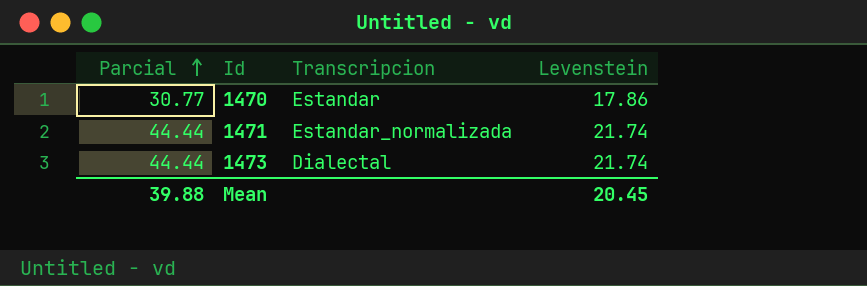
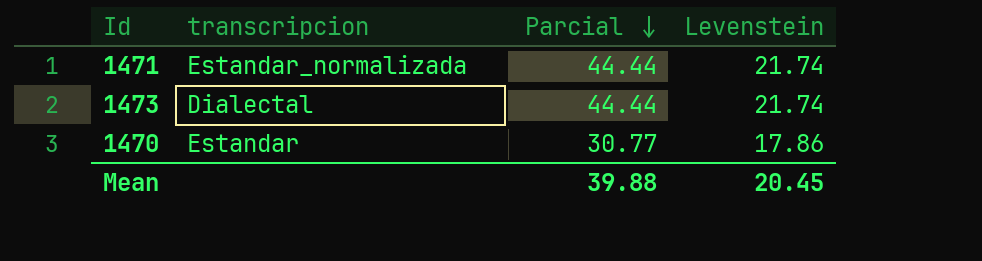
row order: Parcial ascending -> Parcial descending
column name: Transcripcion -> transcripcion
column Parcial | position: 1 -> 3

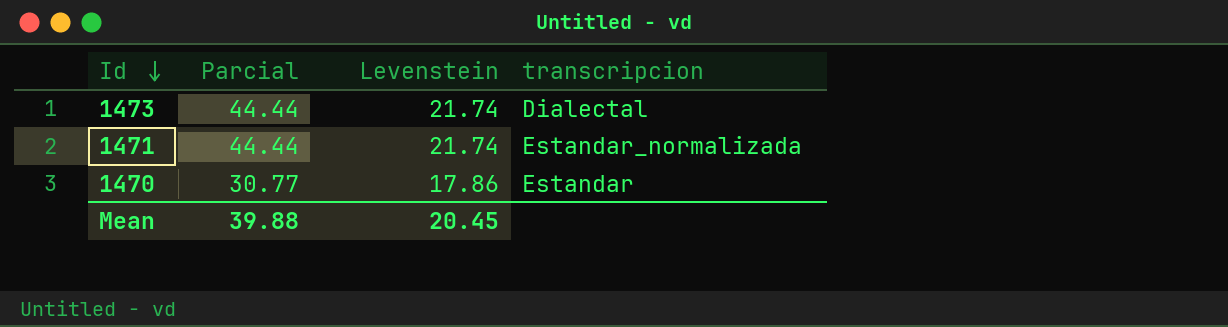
row order: Parcial descending -> Id descending
column transcripcion | position: 2 -> 4

